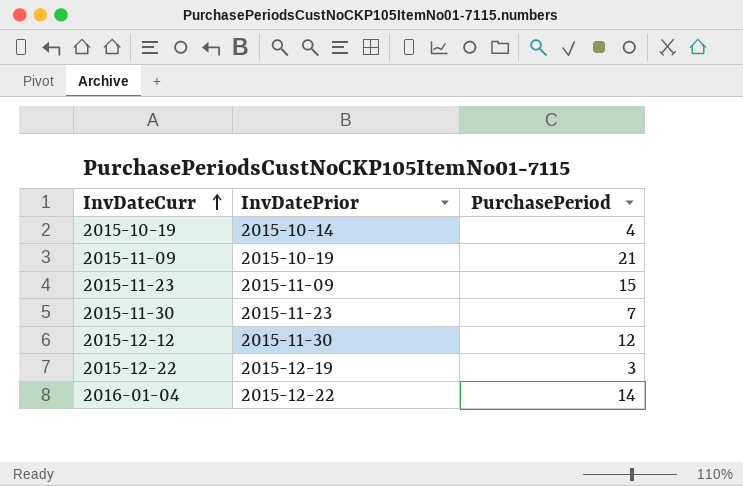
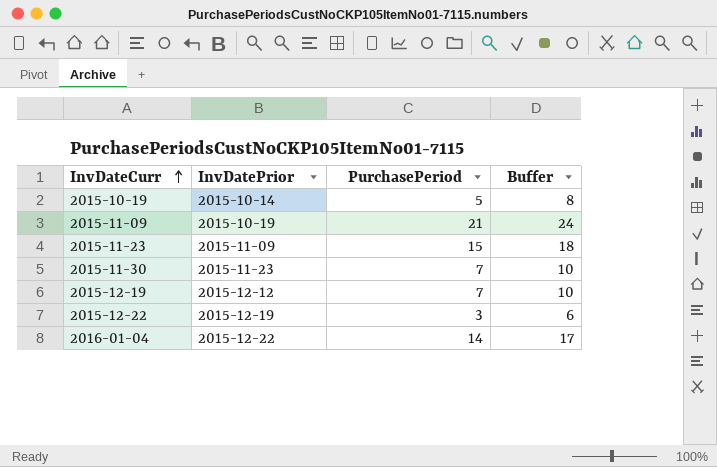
column Buffer | formula: none -> [PurchasePeriod] + 3
row 2015-12-12: 2015-11-30 | 12 -> none
2015-10-19 | PurchasePeriod: 4 -> 5
row 2015-12-19: none -> 2015-12-12 | 7 | 10

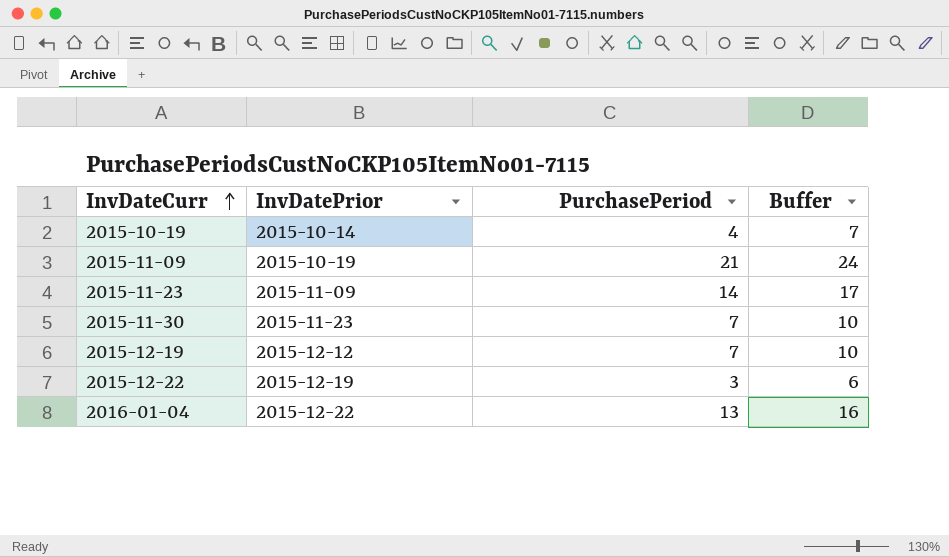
2015-10-19 | PurchasePeriod: 5 -> 4
2015-10-19 | Buffer: 8 -> 7
2015-11-23 | PurchasePeriod: 15 -> 14
2015-11-23 | Buffer: 18 -> 17
2016-01-04 | PurchasePeriod: 14 -> 13
2016-01-04 | Buffer: 17 -> 16

